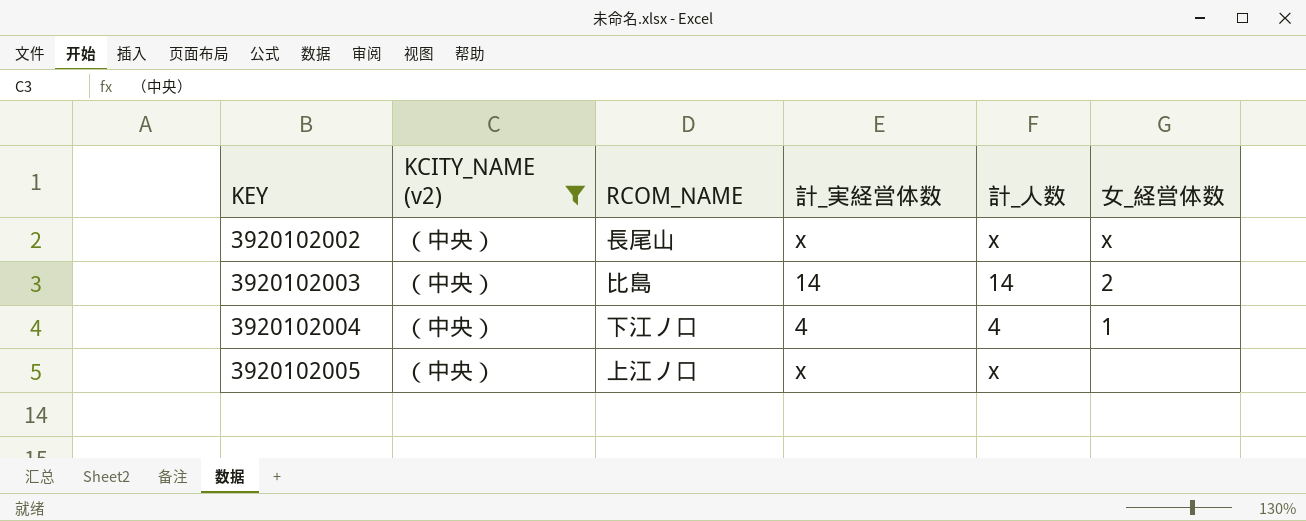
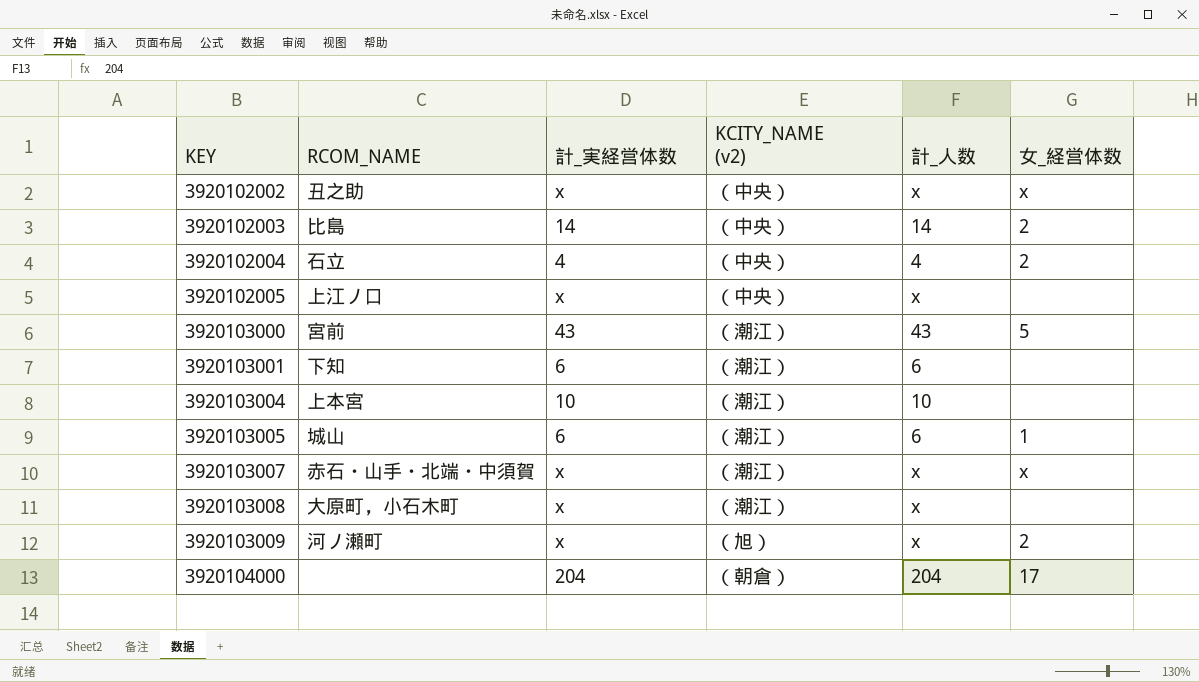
filter: KCITY_NAME (v2) = （中央） -> none
column KCITY_NAME (v2) | position: 2 -> 4
3920102002 | RCOM_NAME: 長尾山 -> 丑之助
3920102004 | RCOM_NAME: 下江ノ口 -> 石立
3920102004 | 女_経営体数: 1 -> 2

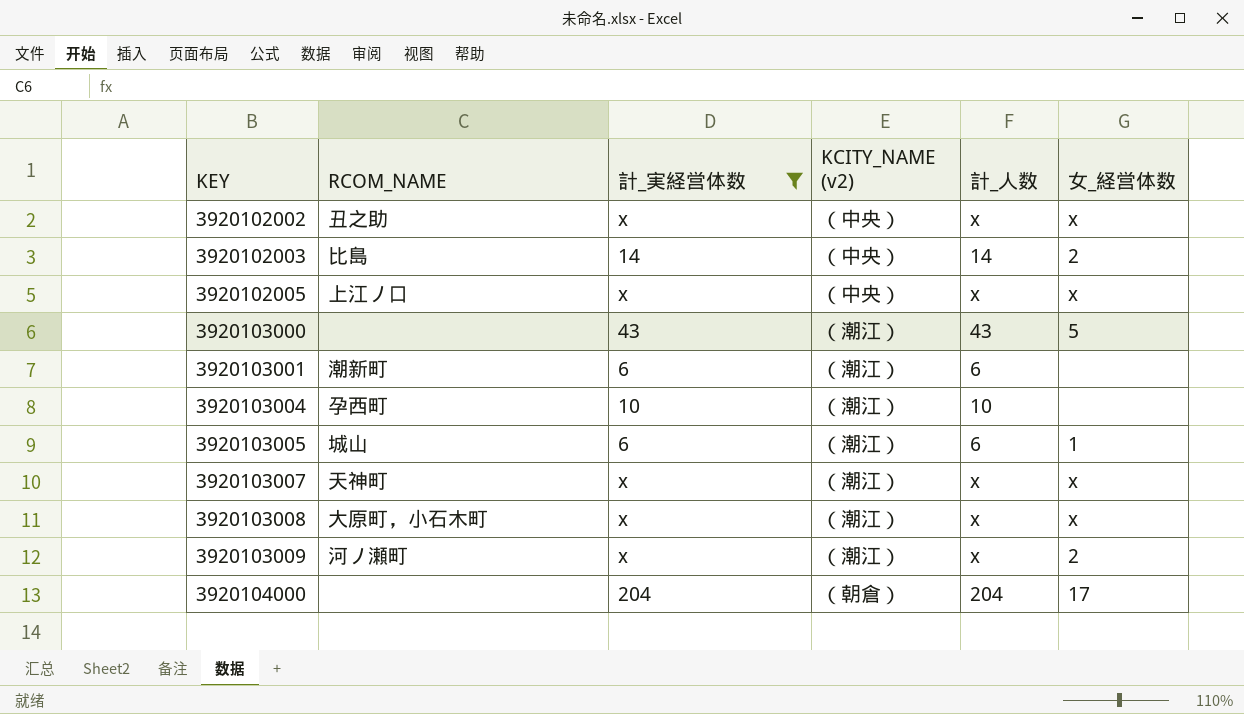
filter: none -> 計_実経営体数 != 4
3920102005 | 女_経営体数: none -> x
3920103000 | RCOM_NAME: 宮前 -> none
3920103001 | RCOM_NAME: 下知 -> 潮新町
3920103004 | RCOM_NAME: 上本宮 -> 孕西町
3920103007 | RCOM_NAME: 赤石・山手・北端・中須賀 -> 天神町
3920103008 | 女_経営体数: none -> x
3920103009 | KCITY_NAME (v2): （旭） -> （潮江）

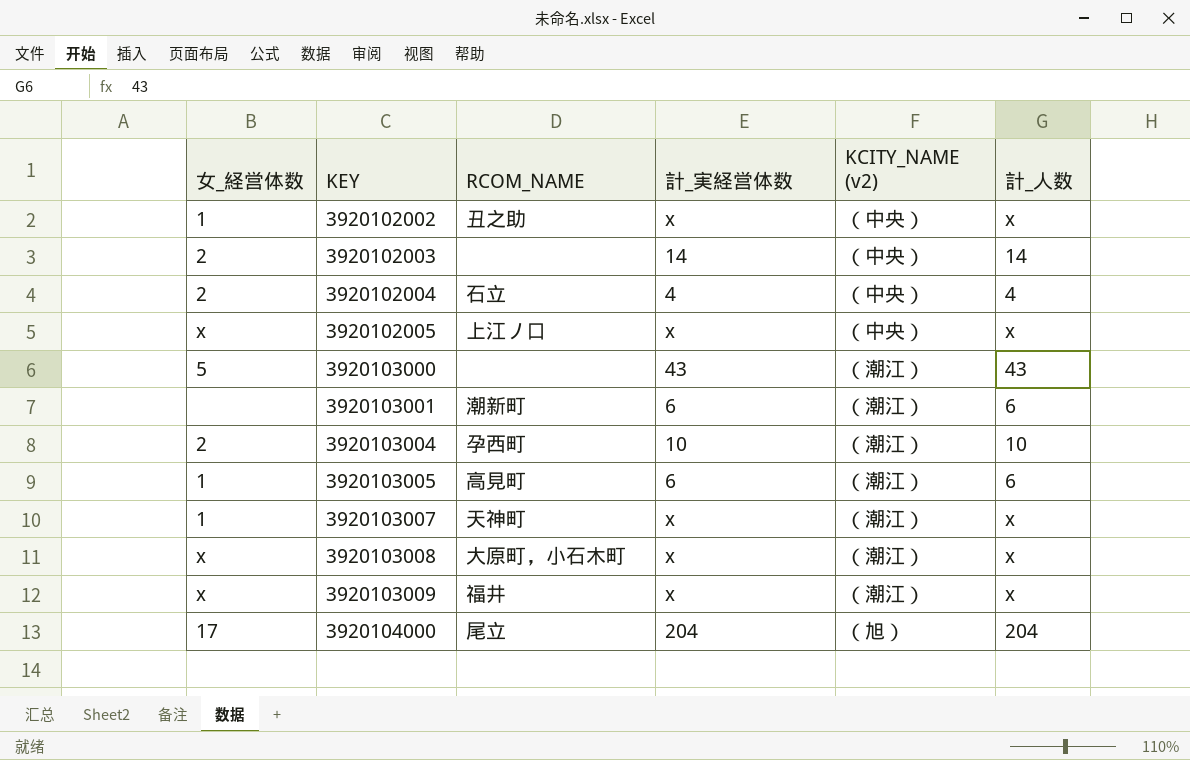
filter: 計_実経営体数 != 4 -> none
column 女_経営体数 | position: 6 -> 1
3920102002 | 女_経営体数: x -> 1
3920102003 | RCOM_NAME: 比島 -> none
3920103004 | 女_経営体数: none -> 2
3920103005 | RCOM_NAME: 城山 -> 高見町
3920103007 | 女_経営体数: x -> 1
3920103009 | 女_経営体数: 2 -> x
3920103009 | RCOM_NAME: 河ノ瀬町 -> 福井
3920104000 | RCOM_NAME: none -> 尾立
3920104000 | KCITY_NAME (v2): （朝倉） -> （旭）

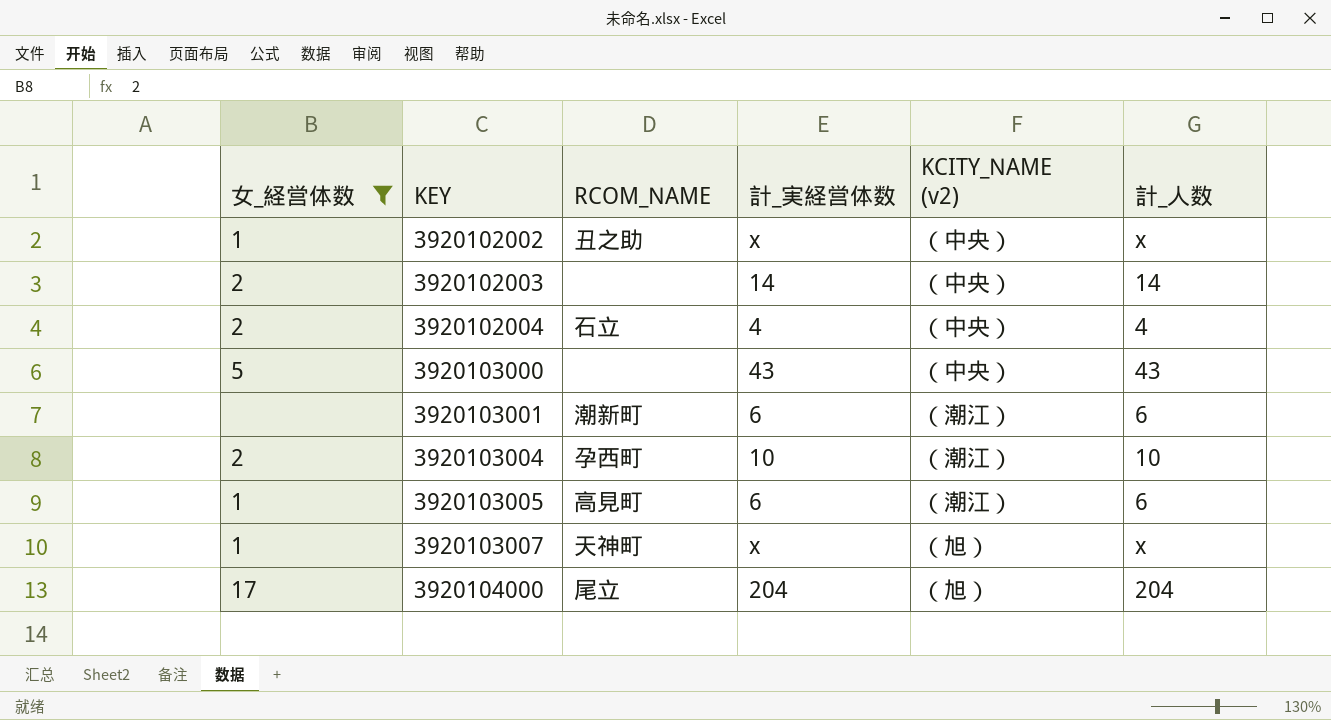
filter: none -> 女_経営体数 != x
3920103000 | KCITY_NAME (v2): （潮江） -> （中央）
3920103007 | KCITY_NAME (v2): （潮江） -> （旭）

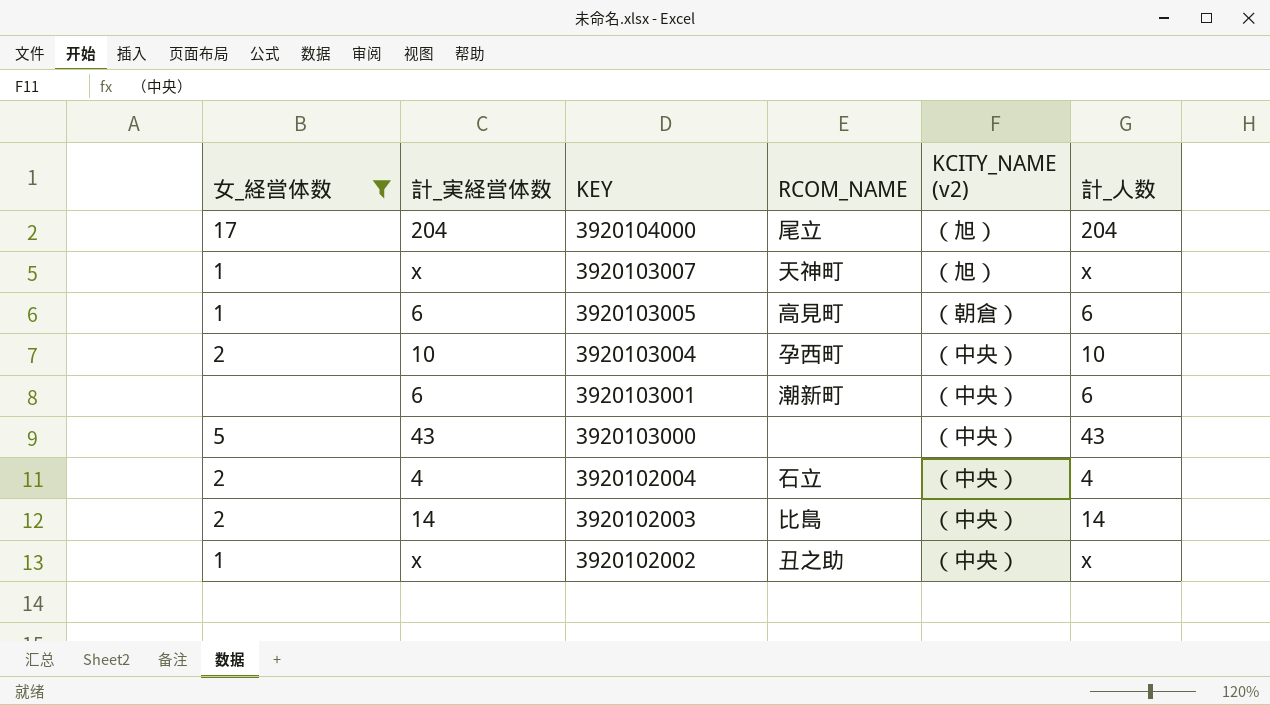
row order: KEY ascending -> KEY descending
column 計_実経営体数 | position: 4 -> 2
3920103005 | KCITY_NAME (v2): （潮江） -> （朝倉）
3920103004 | KCITY_NAME (v2): （潮江） -> （中央）
3920103001 | KCITY_NAME (v2): （潮江） -> （中央）
3920102003 | RCOM_NAME: none -> 比島

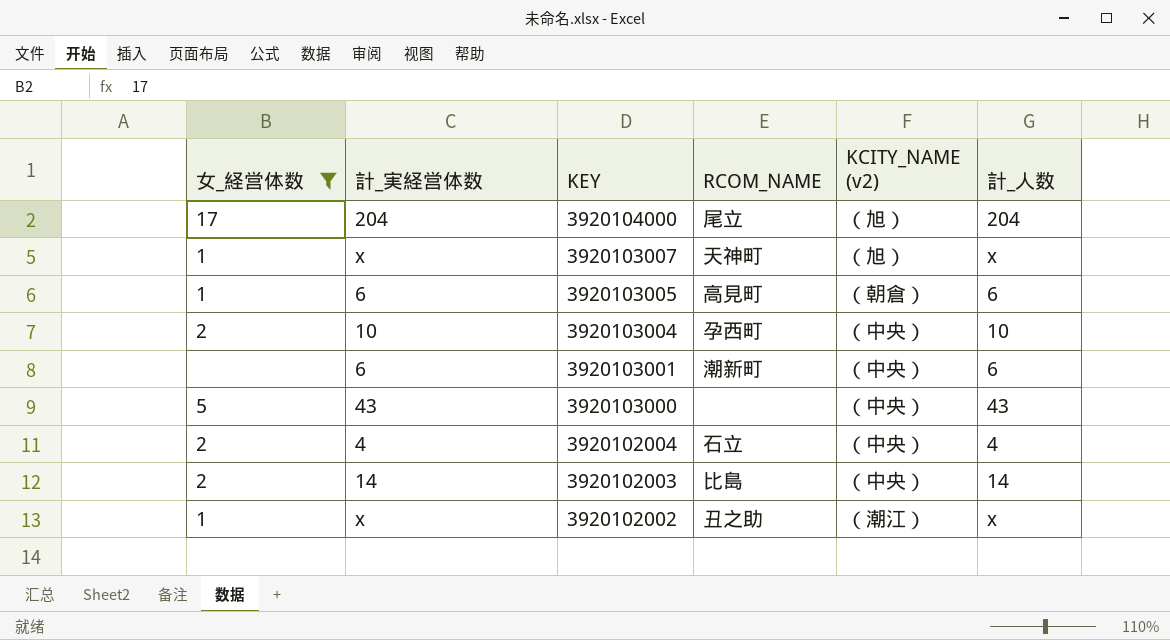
3920102002 | KCITY_NAME (v2): （中央） -> （潮江）

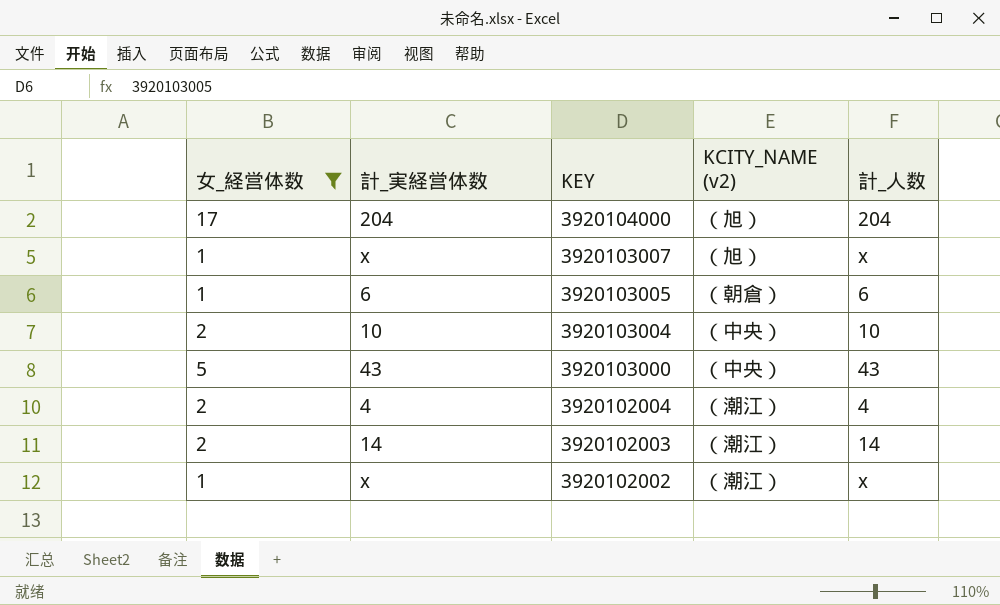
column RCOM_NAME | position: 4 -> none
row 3920103001: none | 6 | 潮新町 | （中央） | 6 -> none
3920102004 | KCITY_NAME (v2): （中央） -> （潮江）
3920102003 | KCITY_NAME (v2): （中央） -> （潮江）

